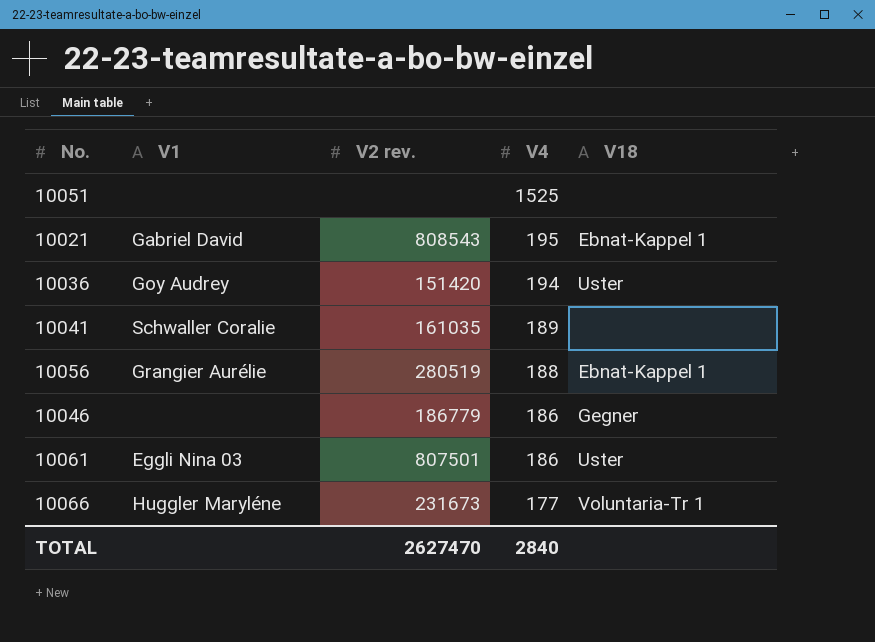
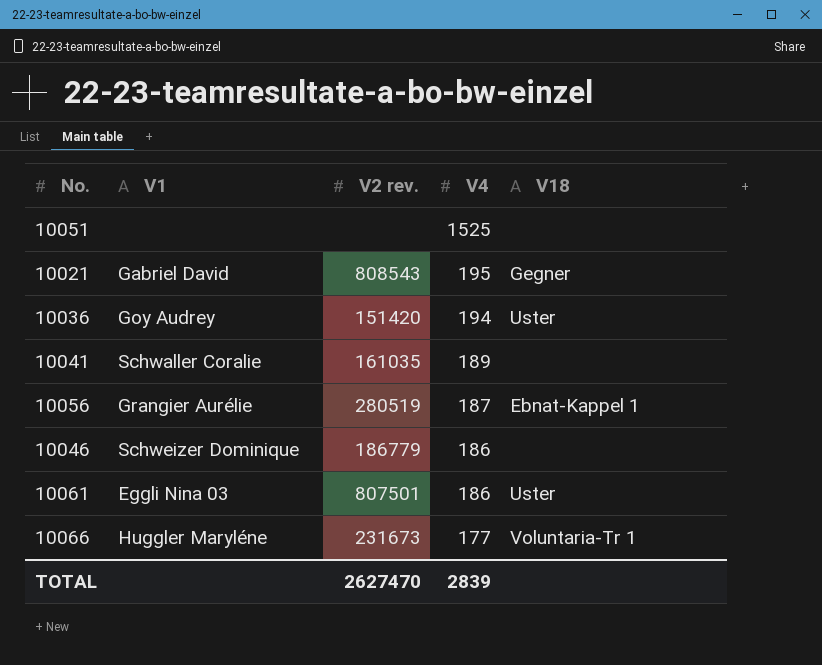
10021 | V18: Ebnat-Kappel 1 -> Gegner
10056 | V4: 188 -> 187
10046 | V1: none -> Schweizer Dominique
10046 | V18: Gegner -> none
TOTAL | V4: 2840 -> 2839

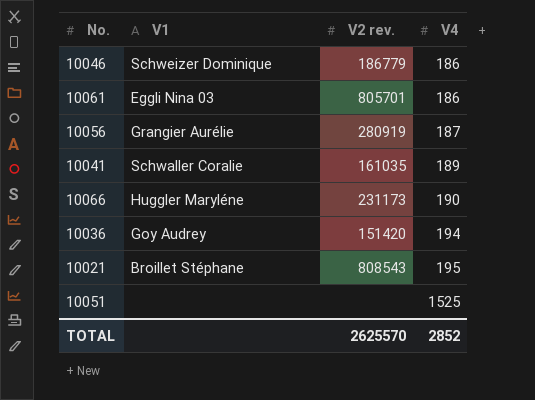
row order: V4 descending -> V4 ascending
column V18 | position: 5 -> none
10061 | V2 rev.: 807501 -> 805701
10056 | V2 rev.: 280519 -> 280919
10066 | V2 rev.: 231673 -> 231173
10066 | V4: 177 -> 190
10021 | V1: Gabriel David -> Broillet Stéphane
TOTAL | V2 rev.: 2627470 -> 2625570
TOTAL | V4: 2839 -> 2852

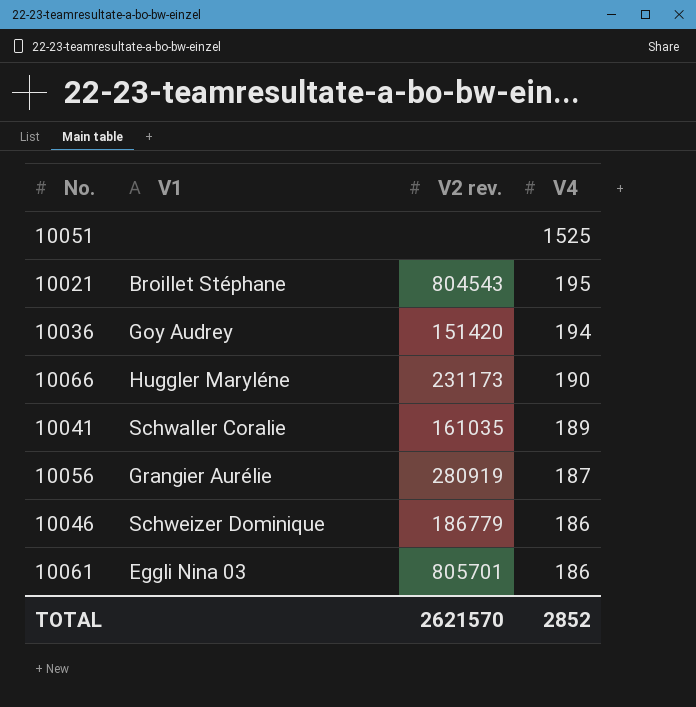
row order: V4 ascending -> V4 descending
10021 | V2 rev.: 808543 -> 804543
TOTAL | V2 rev.: 2625570 -> 2621570

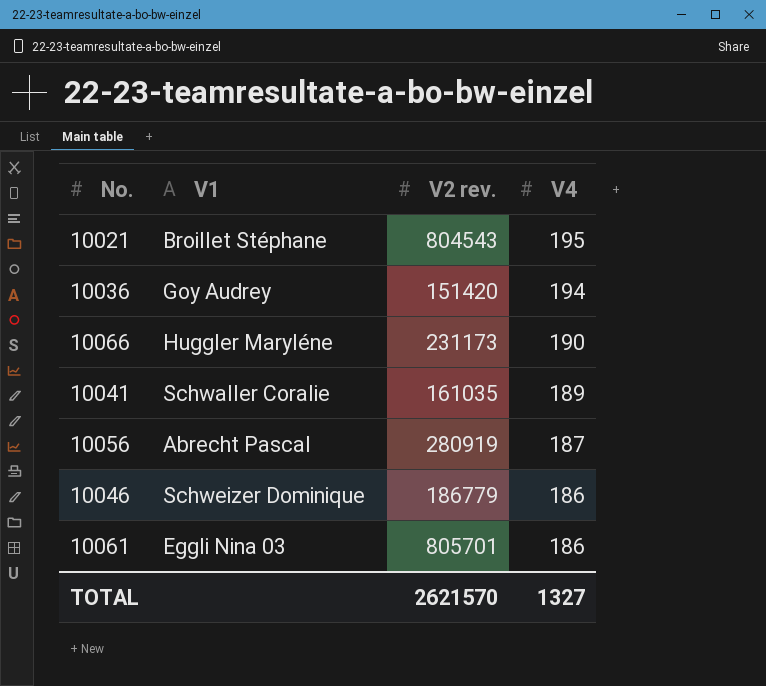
row 10051: none | none | 1525 -> none
10056 | V1: Grangier Aurélie -> Abrecht Pascal
TOTAL | V4: 2852 -> 1327

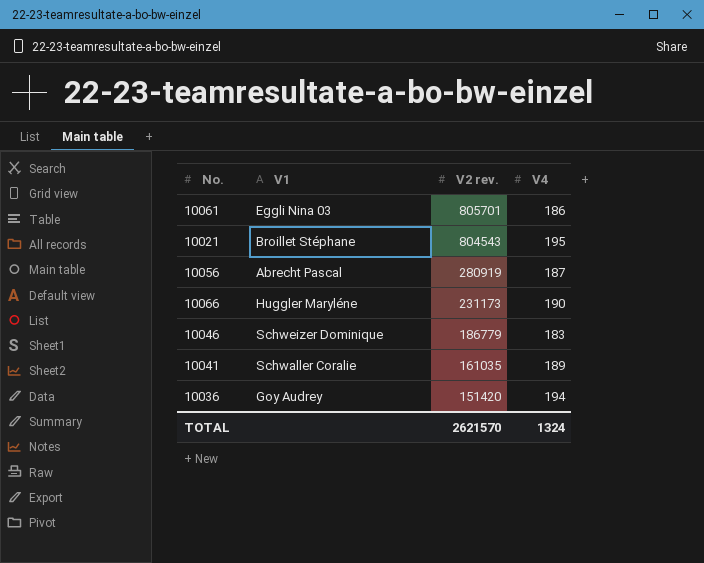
row order: V4 descending -> V2 rev. descending
10046 | V4: 186 -> 183
TOTAL | V4: 1327 -> 1324

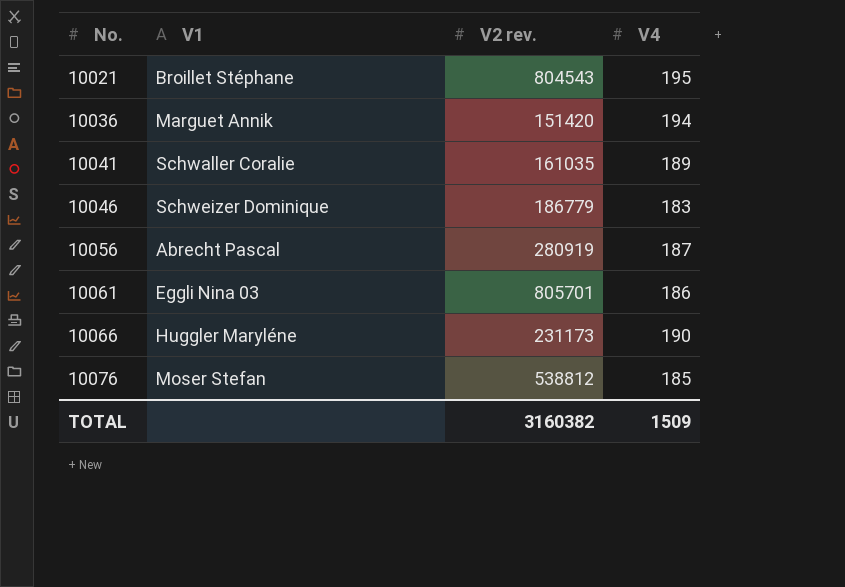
row order: V2 rev. descending -> No. ascending
10036 | V1: Goy Audrey -> Marguet Annik
row 10076: none -> Moser Stefan | 538812 | 185
TOTAL | V2 rev.: 2621570 -> 3160382
TOTAL | V4: 1324 -> 1509

